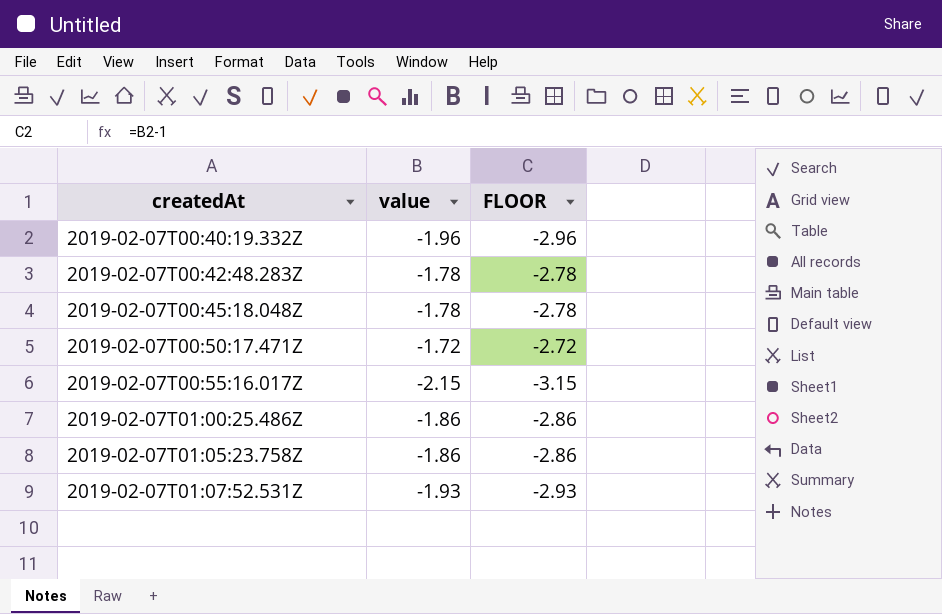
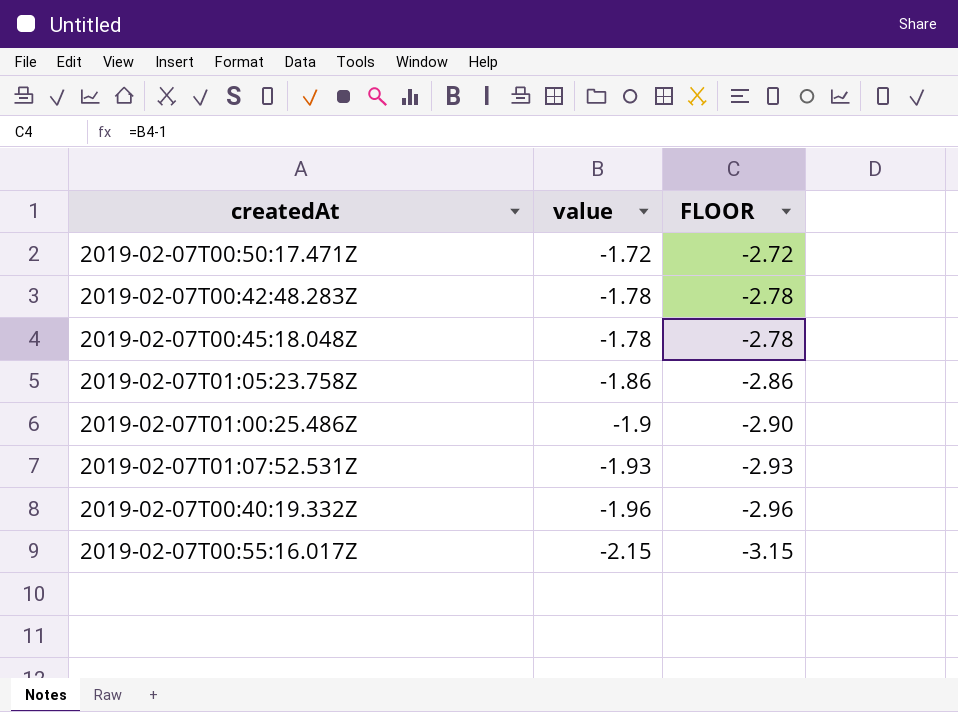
row order: createdAt ascending -> value descending
2019-02-07T01:00:25.486Z | value: -1.86 -> -1.9
2019-02-07T01:00:25.486Z | FLOOR: -2.86 -> -2.90

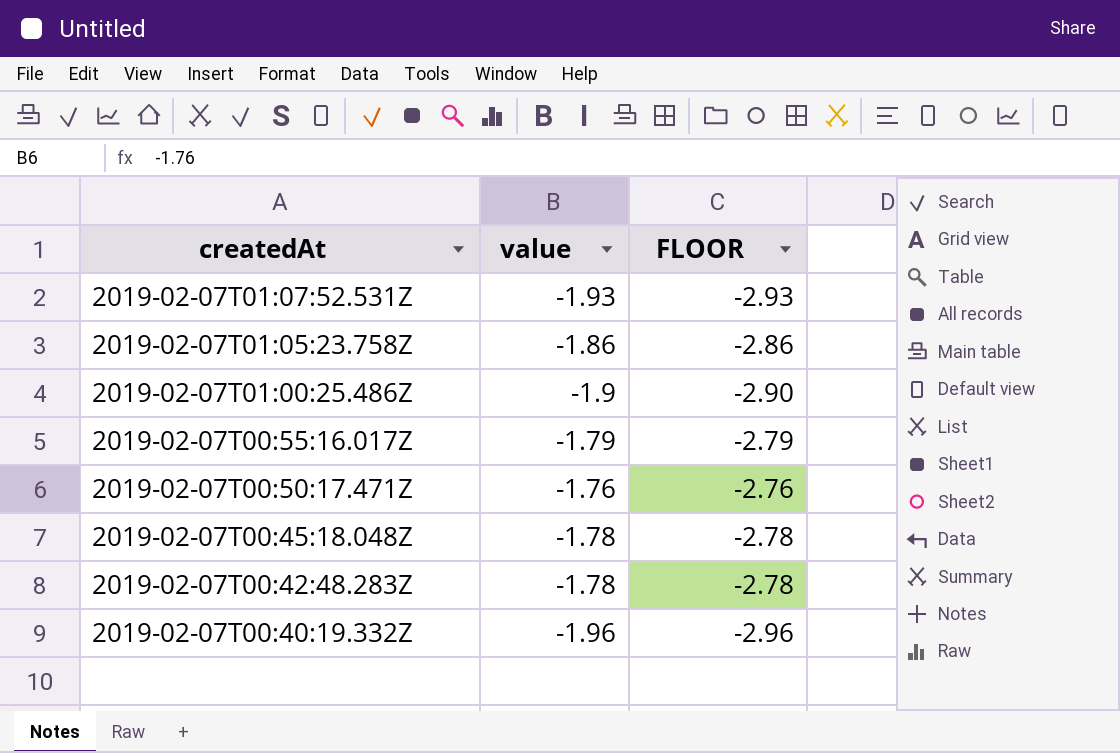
row order: value descending -> createdAt descending
2019-02-07T00:55:16.017Z | value: -2.15 -> -1.79
2019-02-07T00:55:16.017Z | FLOOR: -3.15 -> -2.79
2019-02-07T00:50:17.471Z | value: -1.72 -> -1.76
2019-02-07T00:50:17.471Z | FLOOR: -2.72 -> -2.76

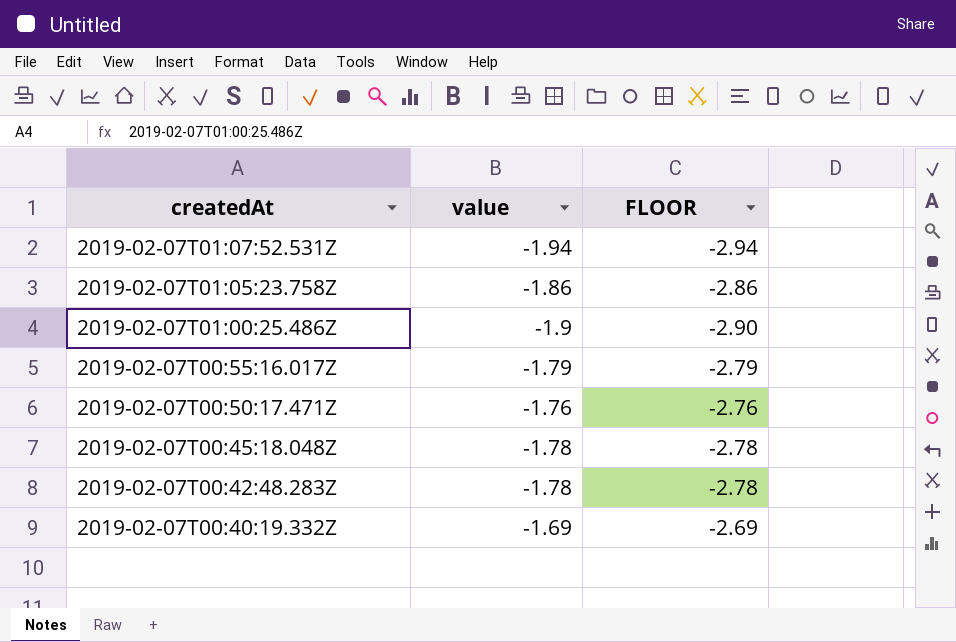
2019-02-07T01:07:52.531Z | value: -1.93 -> -1.94
2019-02-07T01:07:52.531Z | FLOOR: -2.93 -> -2.94
2019-02-07T00:40:19.332Z | value: -1.96 -> -1.69
2019-02-07T00:40:19.332Z | FLOOR: -2.96 -> -2.69

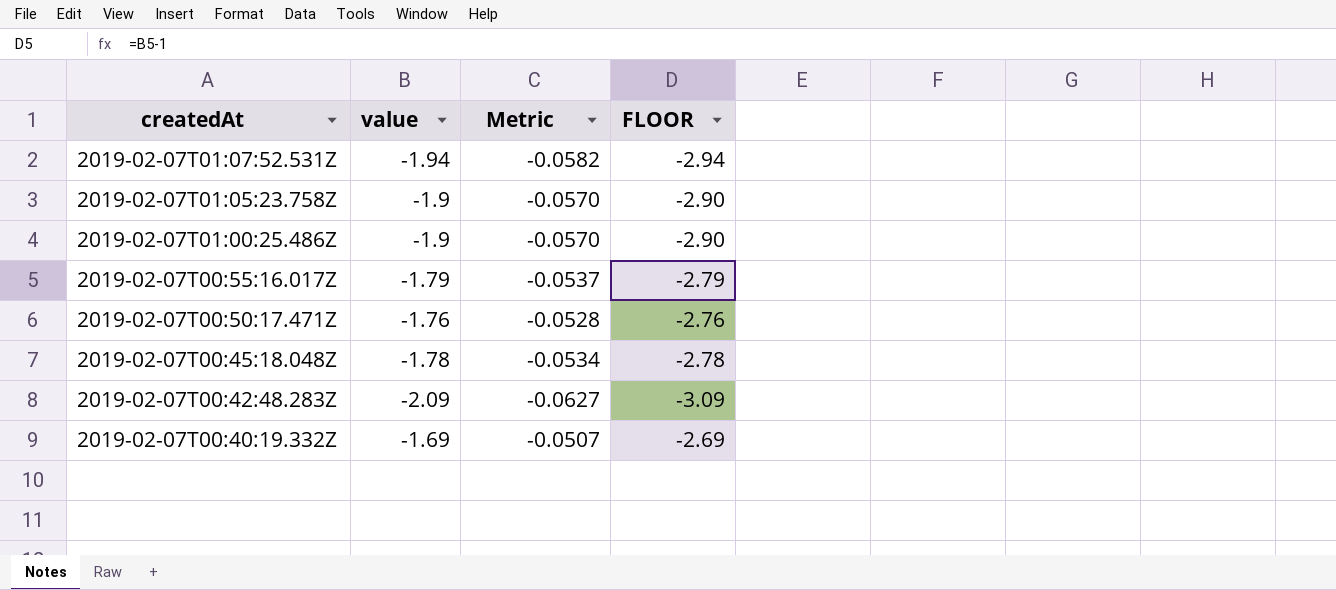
column Metric | formula: none -> [value] * 0.03
2019-02-07T01:05:23.758Z | value: -1.86 -> -1.9
2019-02-07T01:05:23.758Z | FLOOR: -2.86 -> -2.90
2019-02-07T00:42:48.283Z | value: -1.78 -> -2.09
2019-02-07T00:42:48.283Z | FLOOR: -2.78 -> -3.09

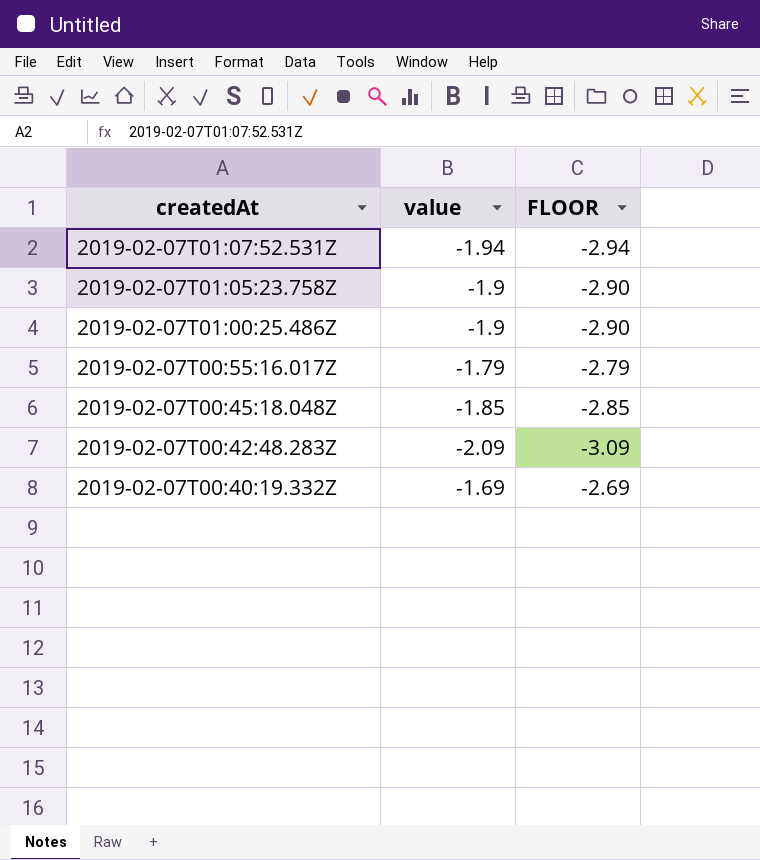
column Metric | formula: [value] * 0.03 -> none
row 2019-02-07T00:50:17.471Z: -1.76 | -0.0528 | -2.76 -> none
2019-02-07T00:45:18.048Z | value: -1.78 -> -1.85
2019-02-07T00:45:18.048Z | FLOOR: -2.78 -> -2.85

